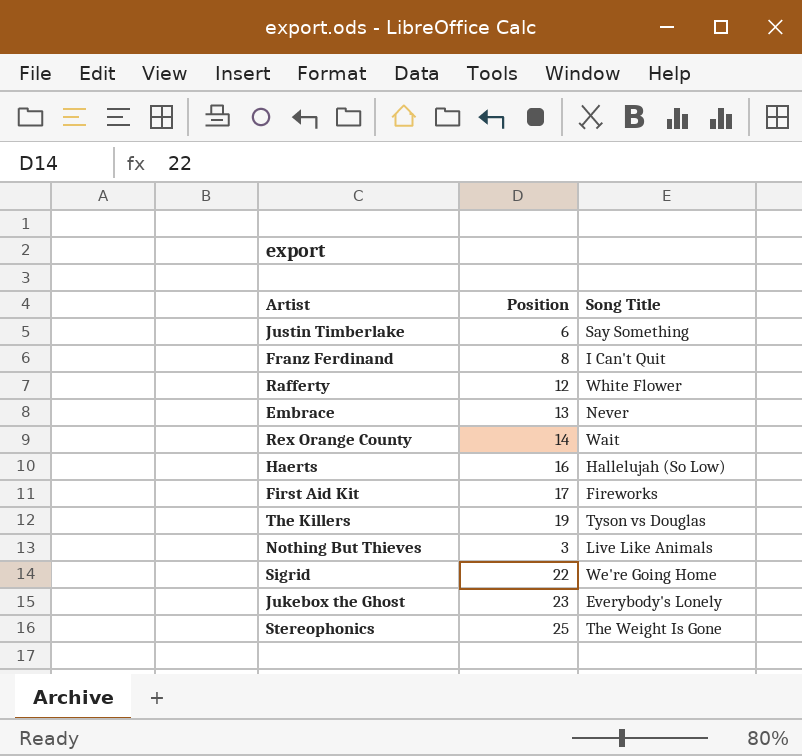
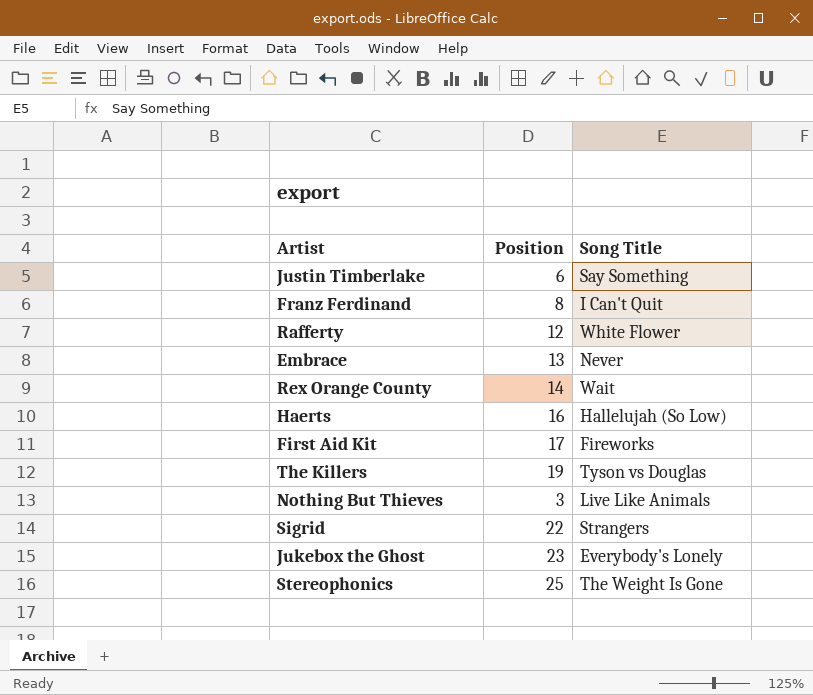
Sigrid | Song Title: We're Going Home -> Strangers

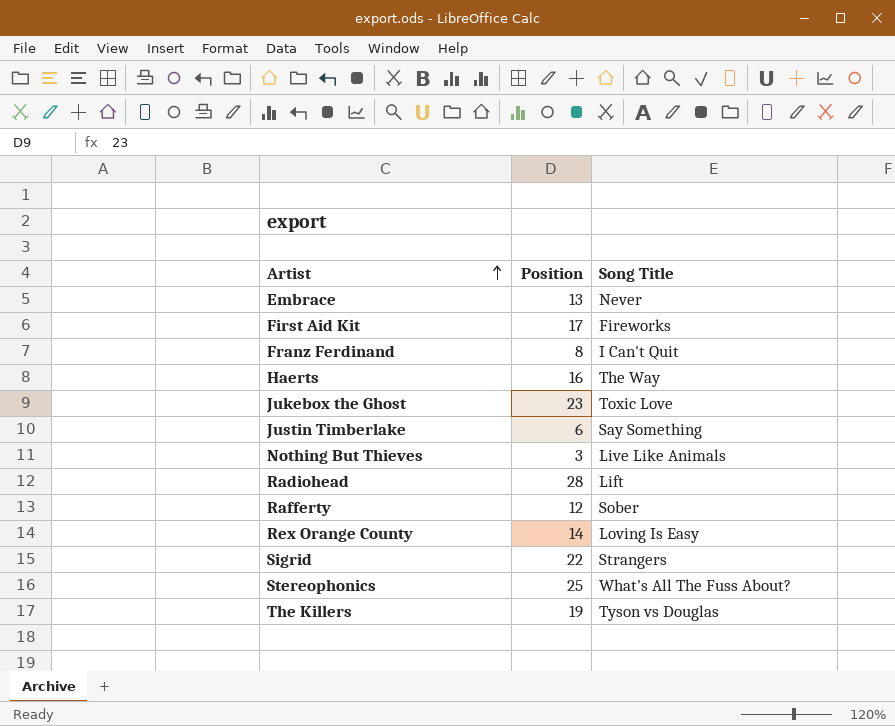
row order: none -> Artist ascending
Haerts | Song Title: Hallelujah (So Low) -> The Way
Jukebox the Ghost | Song Title: Everybody's Lonely -> Toxic Love
row Radiohead: none -> 28 | Lift
Rafferty | Song Title: White Flower -> Sober
Rex Orange County | Song Title: Wait -> Loving Is Easy
Stereophonics | Song Title: The Weight Is Gone -> What's All The Fuss About?

